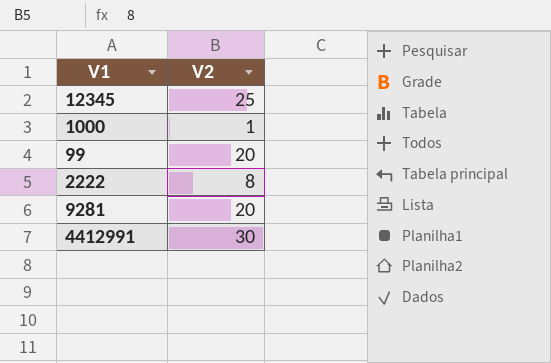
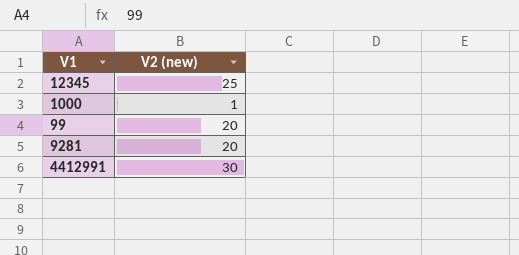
column name: V2 -> V2 (new)
row 2222: 8 -> none

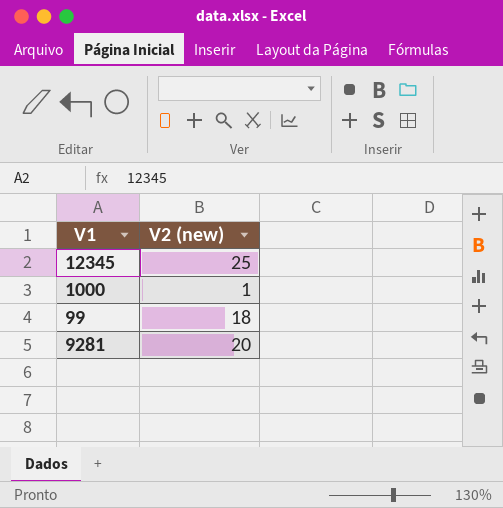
row 4412991: 30 -> none
99 | V2 (new): 20 -> 18

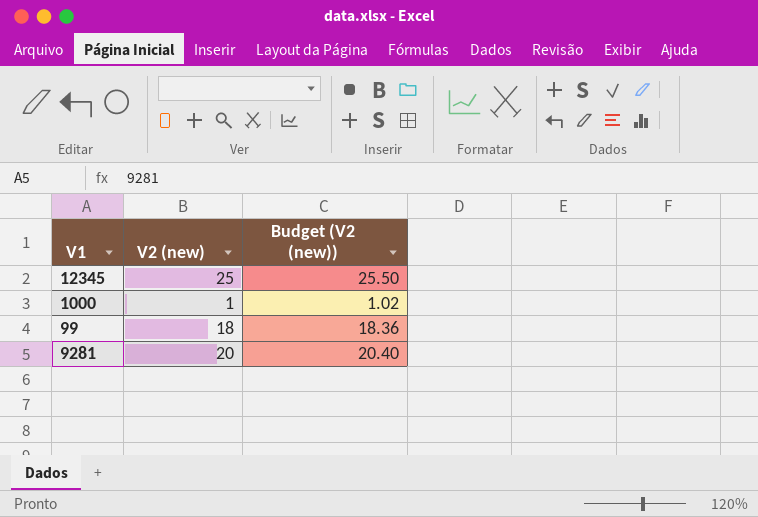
column Budget (V2 (new)) | formula: none -> [V2 (new)] * 1.02

